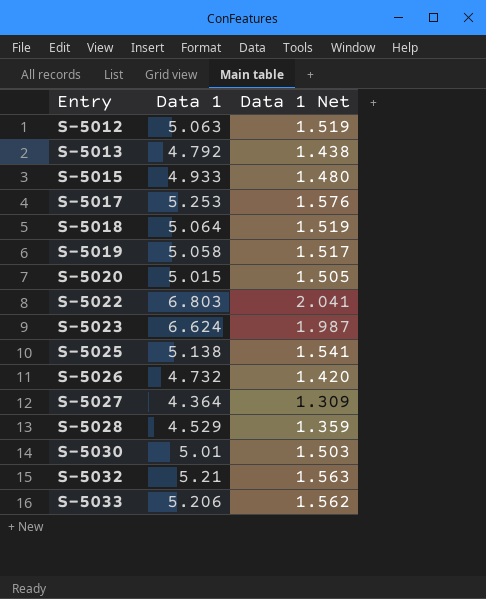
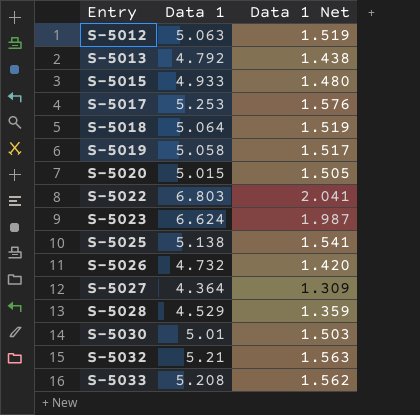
S-5033 | Data 1: 5.206 -> 5.208

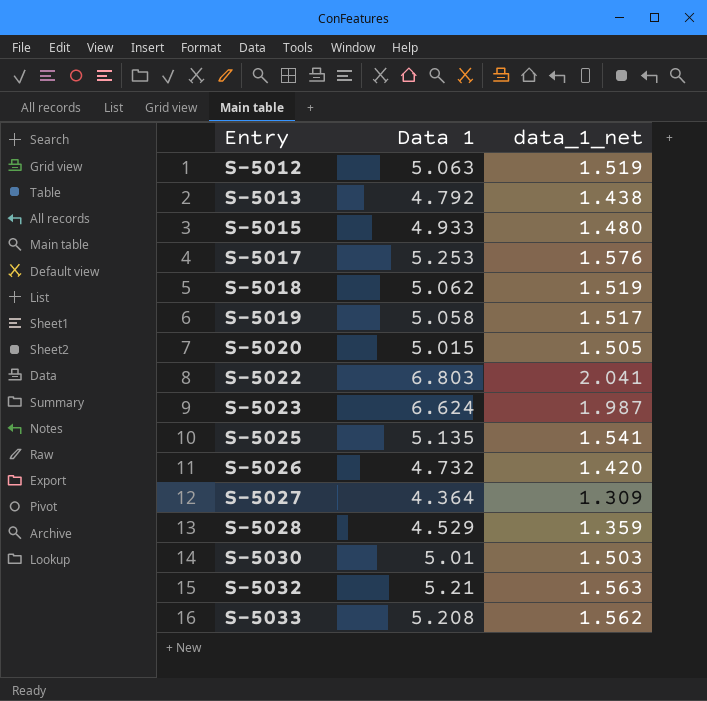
column name: Data 1 Net -> data_1_net
S-5018 | Data 1: 5.064 -> 5.062
S-5025 | Data 1: 5.138 -> 5.135

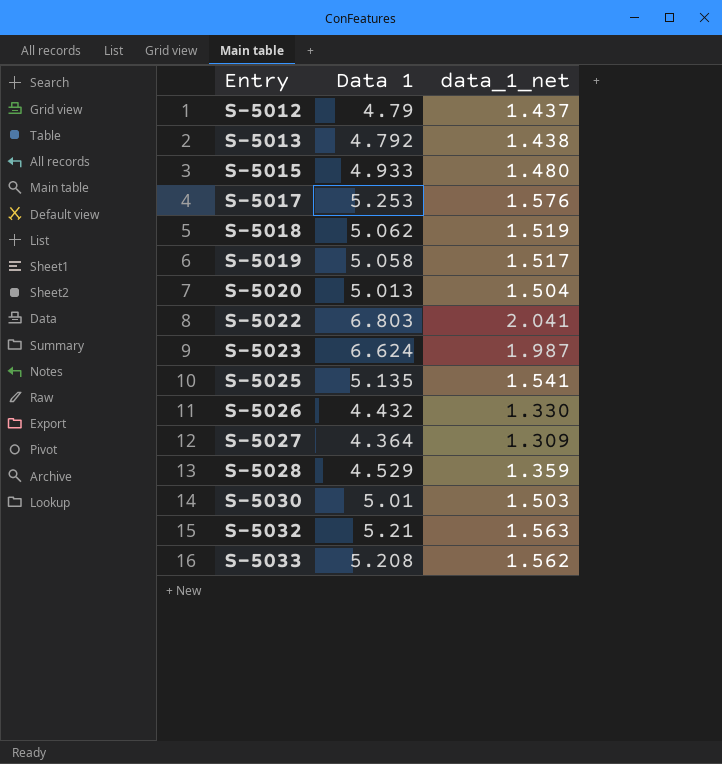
S-5012 | Data 1: 5.063 -> 4.79
S-5012 | data_1_net: 1.519 -> 1.437
S-5020 | Data 1: 5.015 -> 5.013
S-5020 | data_1_net: 1.505 -> 1.504
S-5026 | Data 1: 4.732 -> 4.432
S-5026 | data_1_net: 1.420 -> 1.330

